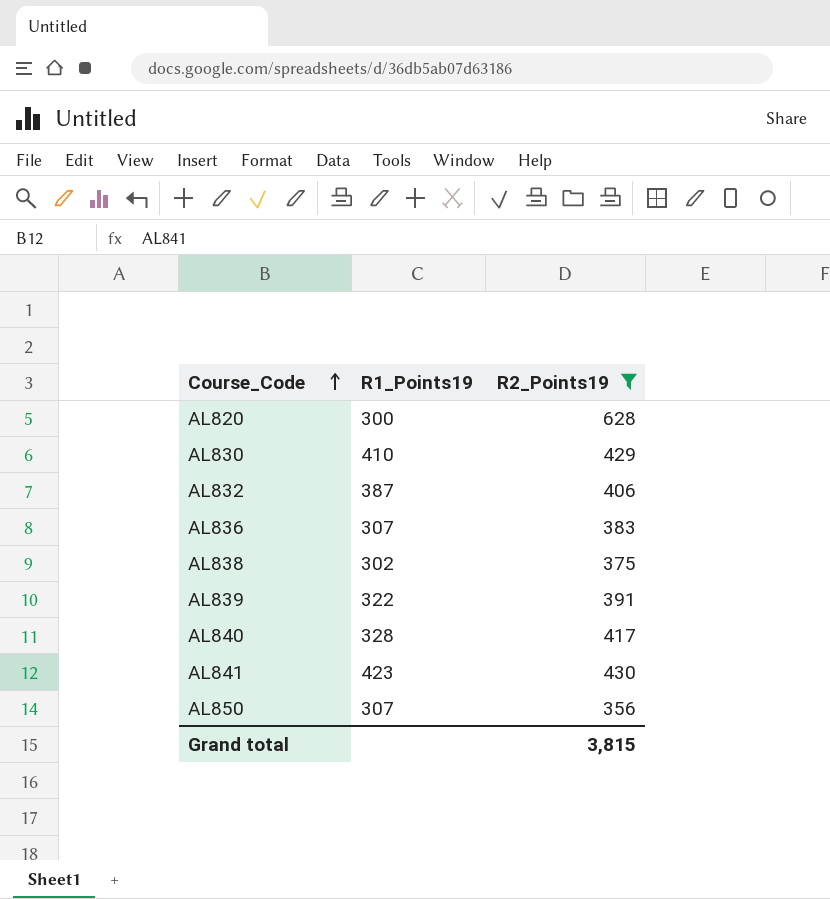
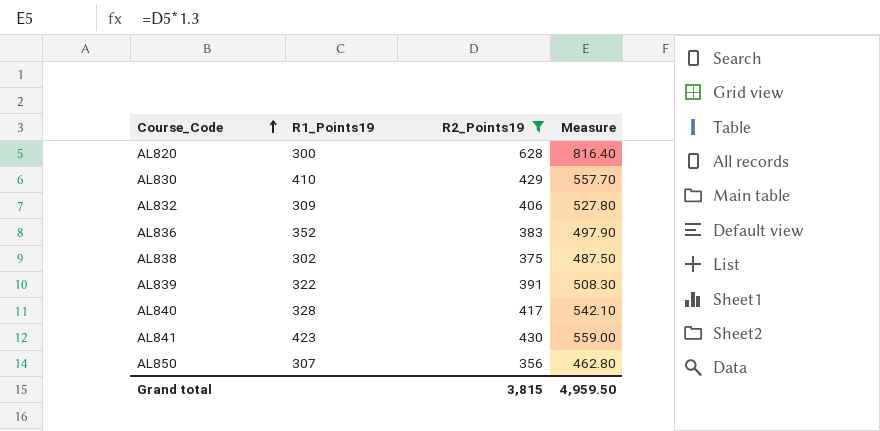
column Measure | formula: none -> [R2_Points19] * 1.3
AL832 | R1_Points19: 387 -> 309
AL836 | R1_Points19: 307 -> 352

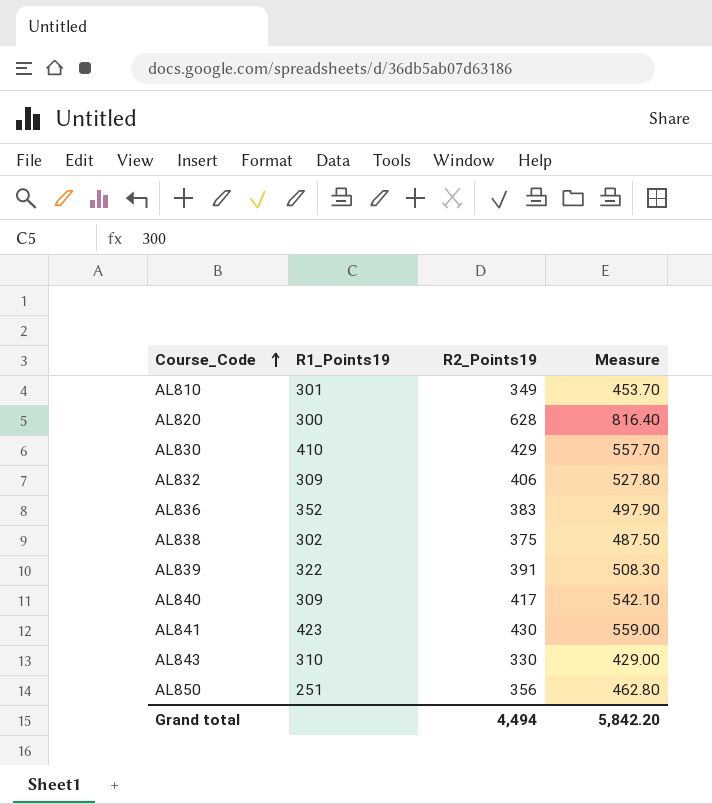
filter: R2_Points19 >= 356 -> none
AL840 | R1_Points19: 328 -> 309
AL850 | R1_Points19: 307 -> 251
Grand total | R2_Points19: 3,815 -> 4,494
Grand total | Measure: 4,959.50 -> 5,842.20

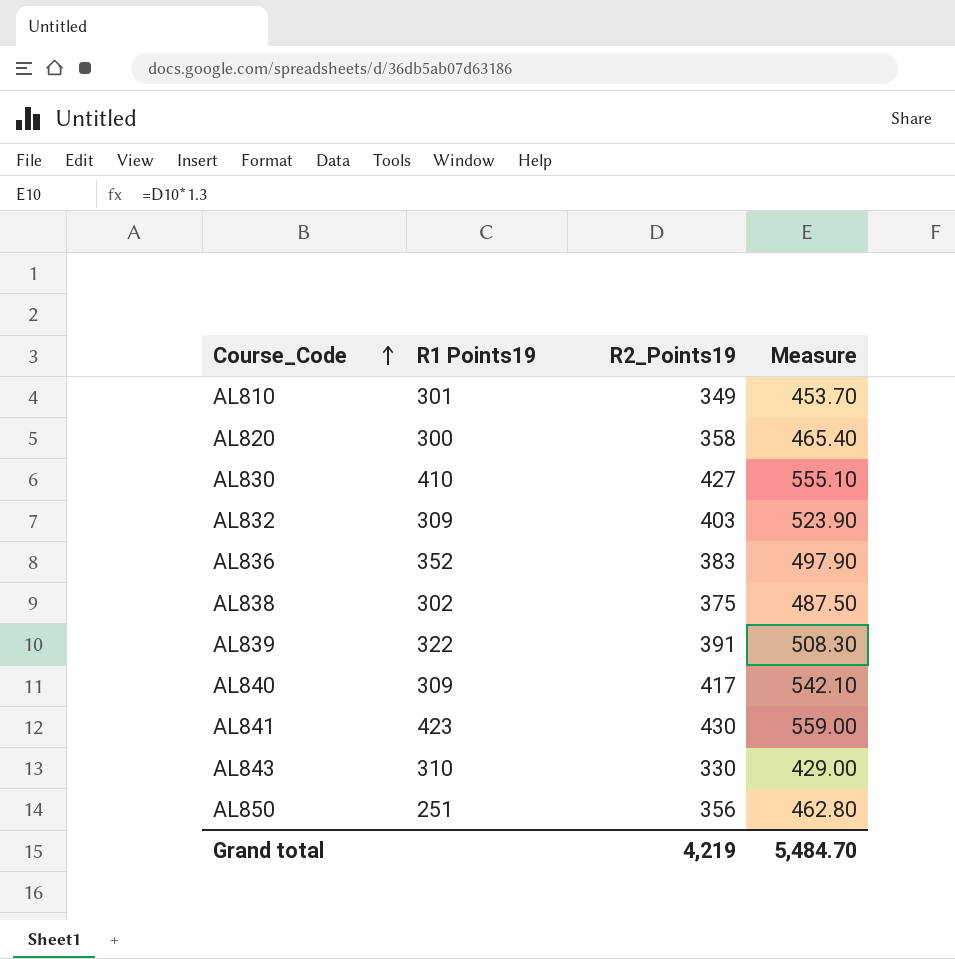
column name: R1_Points19 -> R1 Points19
AL820 | R2_Points19: 628 -> 358
AL820 | Measure: 816.40 -> 465.40
AL830 | R2_Points19: 429 -> 427
AL830 | Measure: 557.70 -> 555.10
AL832 | R2_Points19: 406 -> 403
AL832 | Measure: 527.80 -> 523.90
Grand total | R2_Points19: 4,494 -> 4,219
Grand total | Measure: 5,842.20 -> 5,484.70

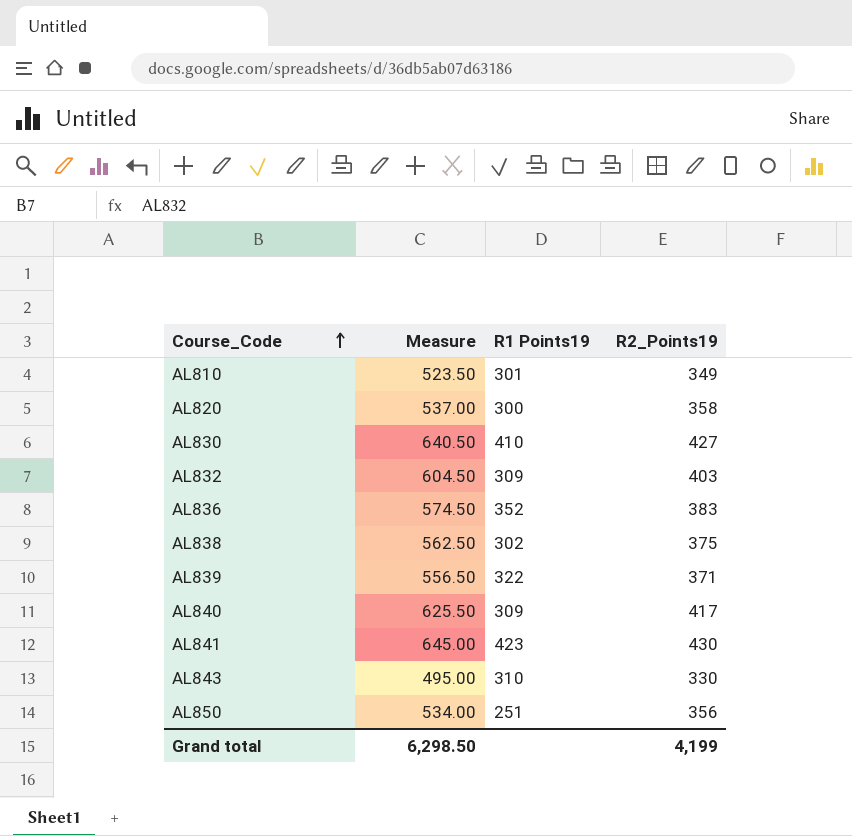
column Measure | formula: [R2_Points19] * 1.3 -> [R2_Points19] * 1.5
column Measure | position: 4 -> 2
AL839 | R2_Points19: 391 -> 371
Grand total | Measure: 5,484.70 -> 6,298.50
Grand total | R2_Points19: 4,219 -> 4,199

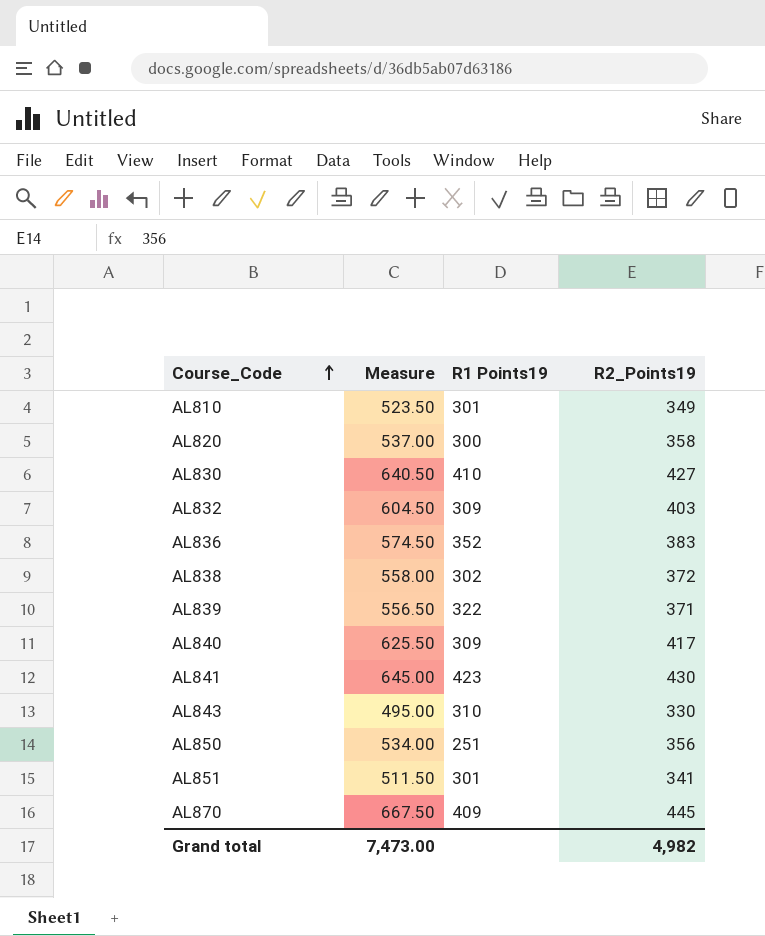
AL838 | Measure: 562.50 -> 558.00
AL838 | R2_Points19: 375 -> 372
row AL851: none -> 511.50 | 301 | 341
row AL870: none -> 667.50 | 409 | 445
Grand total | Measure: 6,298.50 -> 7,473.00
Grand total | R2_Points19: 4,199 -> 4,982

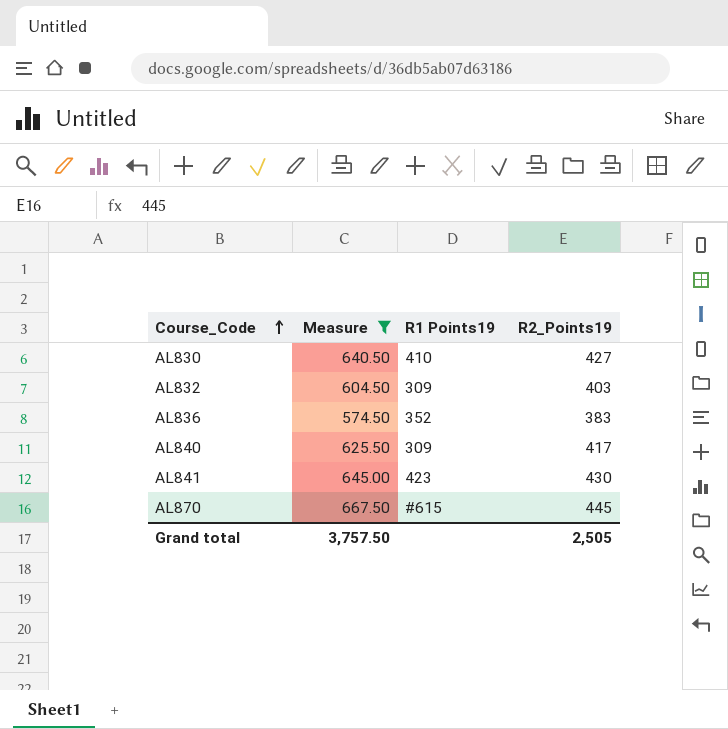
filter: none -> Measure >= 574.50
AL870 | R1 Points19: 409 -> #615
Grand total | Measure: 7,473.00 -> 3,757.50
Grand total | R2_Points19: 4,982 -> 2,505

